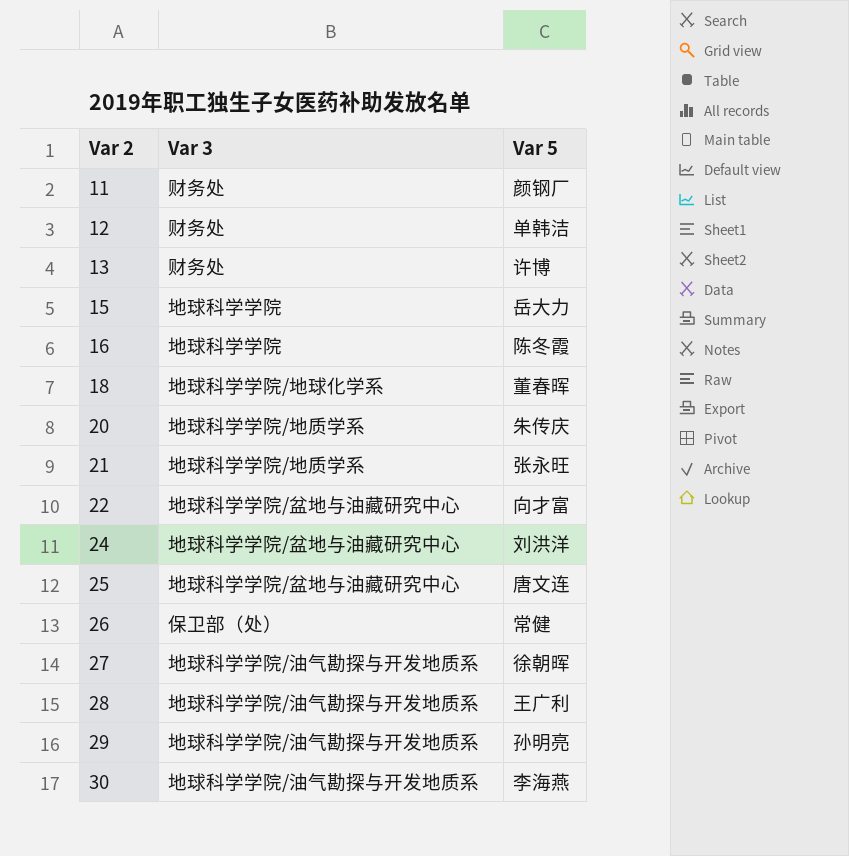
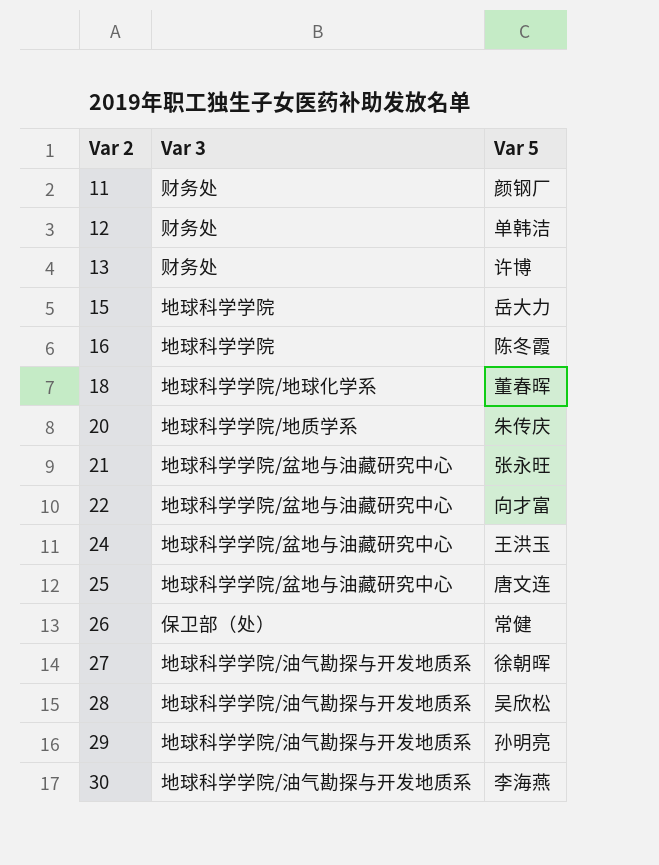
21 | Var 3: 地球科学学院/地质学系 -> 地球科学学院/盆地与油藏研究中心
24 | Var 5: 刘洪洋 -> 王洪玉
28 | Var 5: 王广利 -> 吴欣松

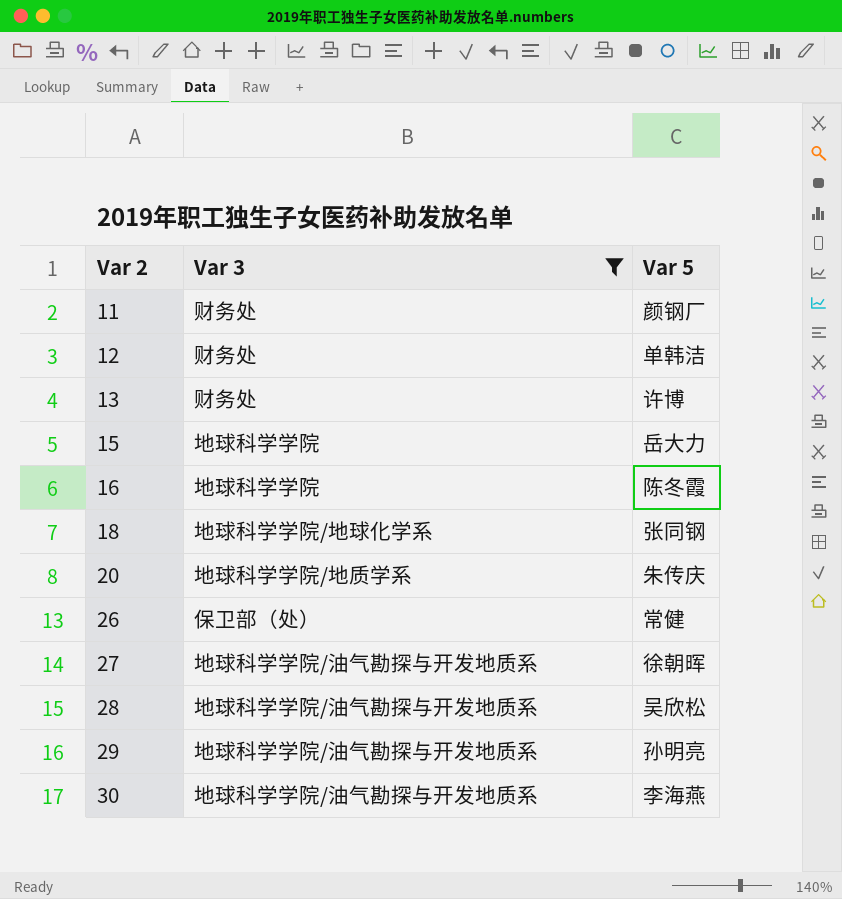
filter: none -> Var 3 != 地球科学学院/盆地与油藏研究中心
18 | Var 5: 董春晖 -> 张同钢

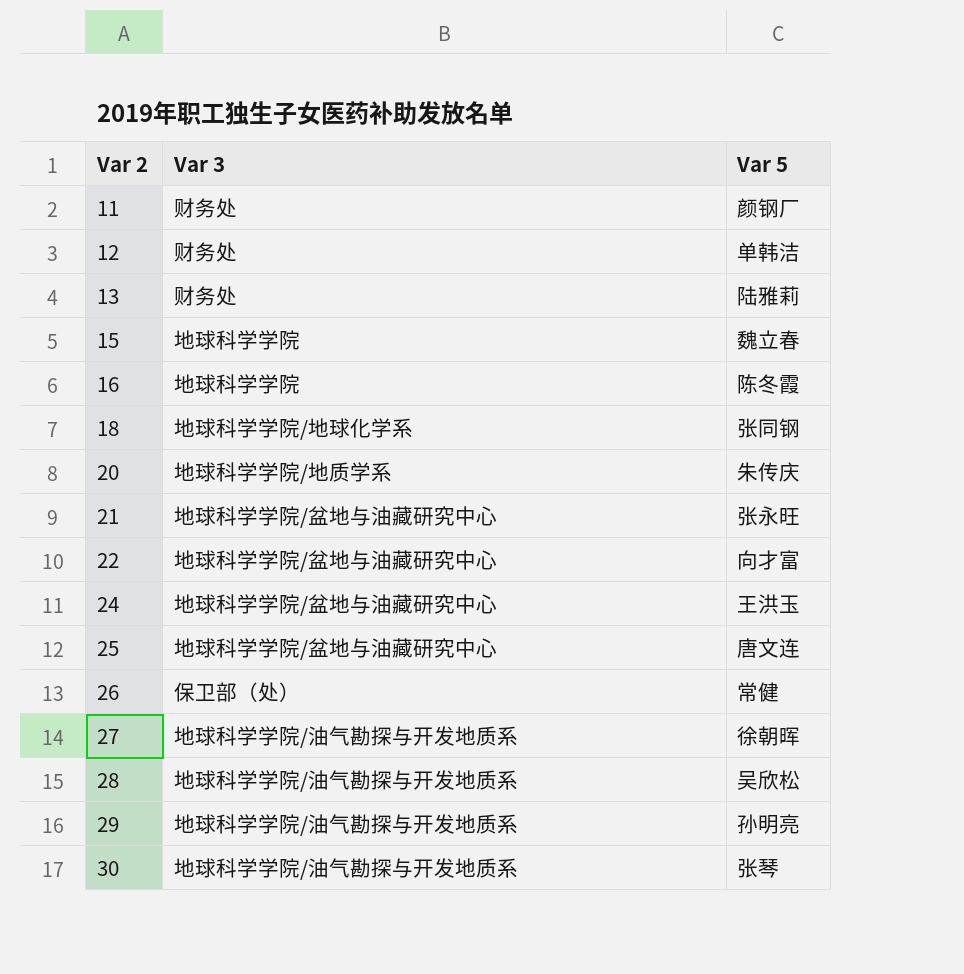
filter: Var 3 != 地球科学学院/盆地与油藏研究中心 -> none
13 | Var 5: 许博 -> 陆雅莉
15 | Var 5: 岳大力 -> 魏立春
30 | Var 5: 李海燕 -> 张琴

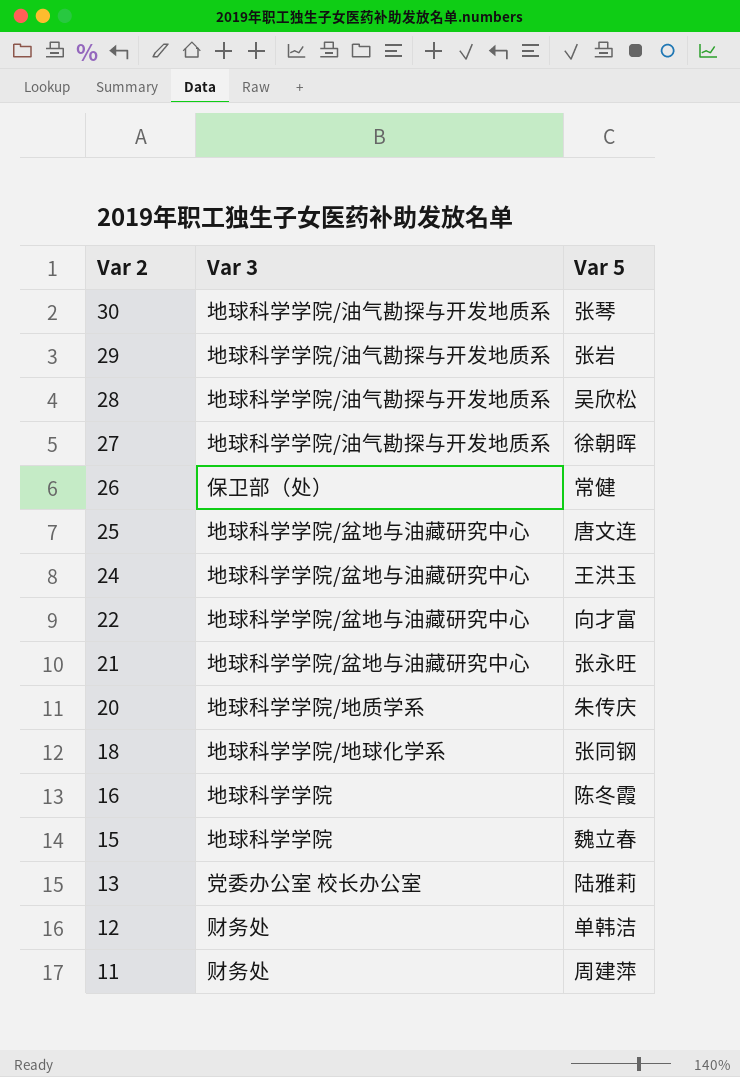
row order: Var 2 ascending -> Var 2 descending
29 | Var 5: 孙明亮 -> 张岩
13 | Var 3: 财务处 -> 党委办公室 校长办公室
11 | Var 5: 颜钢厂 -> 周建萍

